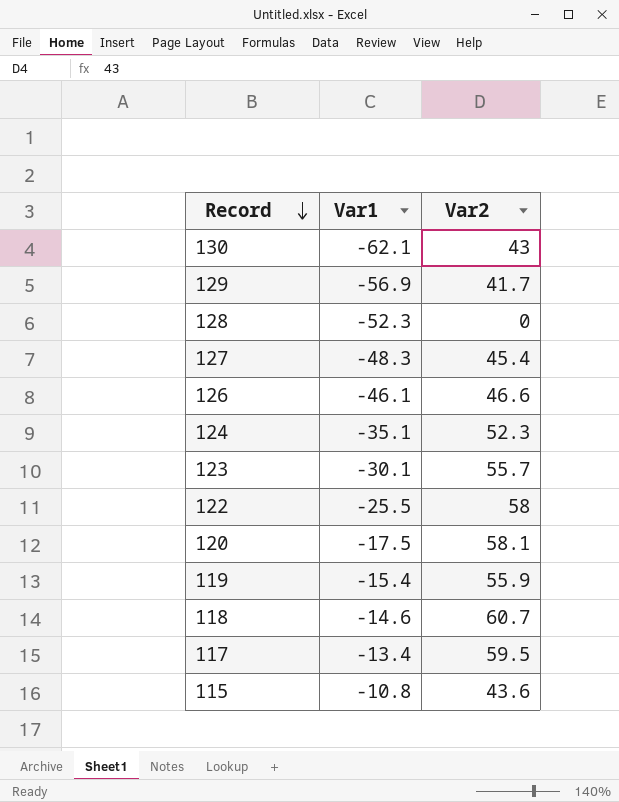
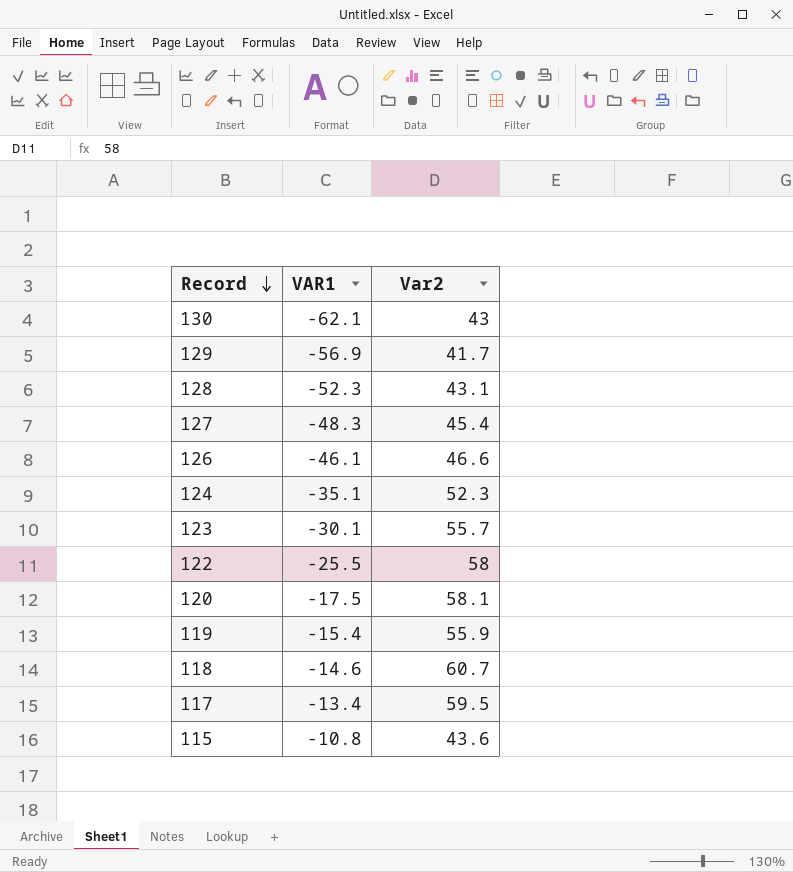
column name: Var1 -> VAR1
128 | Var2: 0 -> 43.1

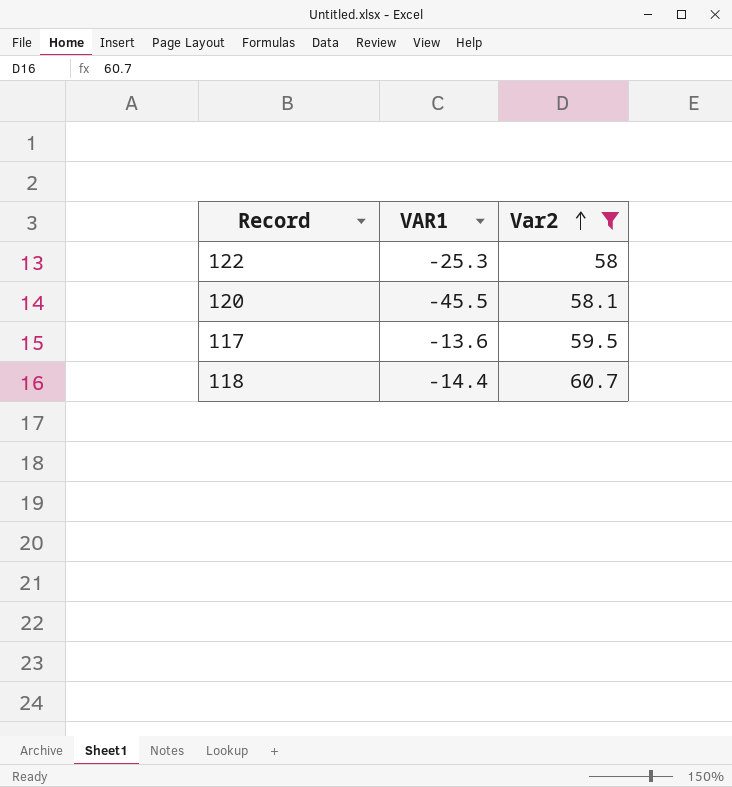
filter: none -> Var2 >= 58
row order: Record descending -> Var2 ascending
122 | VAR1: -25.5 -> -25.3
120 | VAR1: -17.5 -> -45.5
117 | VAR1: -13.4 -> -13.6
118 | VAR1: -14.6 -> -14.4

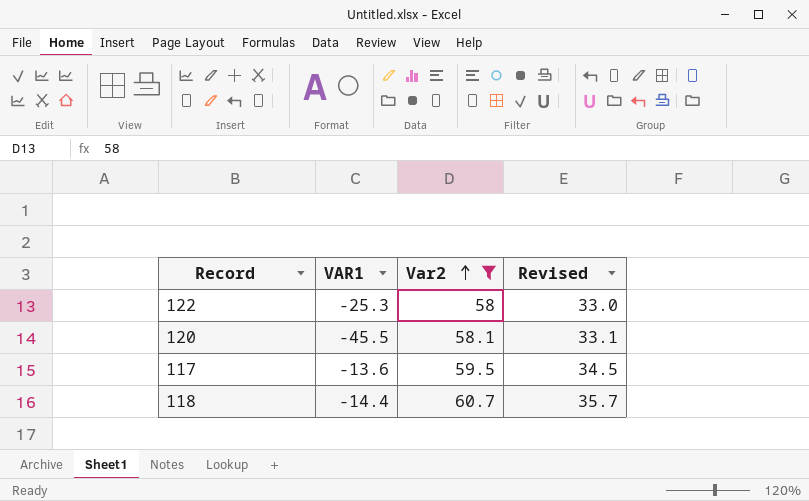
column Revised | formula: none -> [Var2] - 25

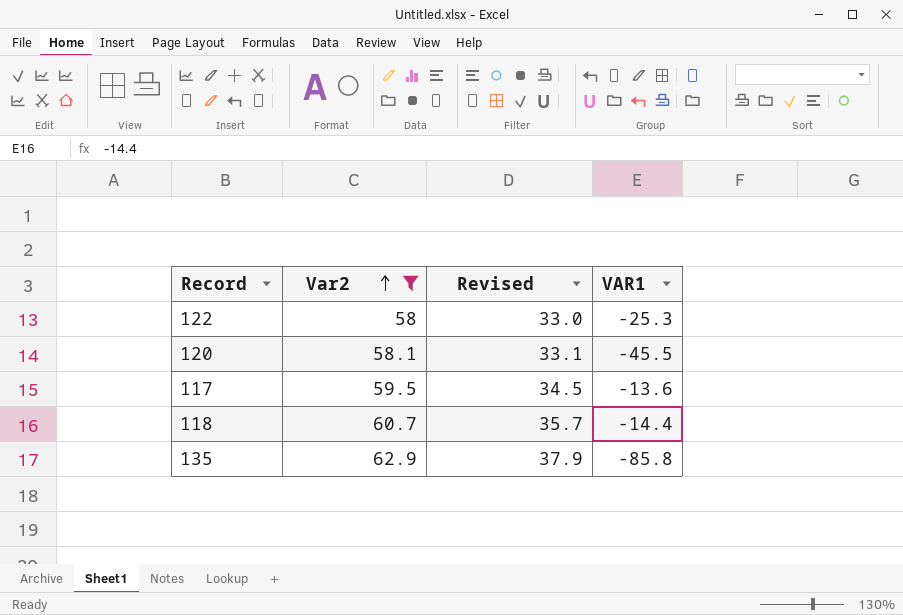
column VAR1 | position: 2 -> 4
row 135: none -> 62.9 | 37.9 | -85.8

